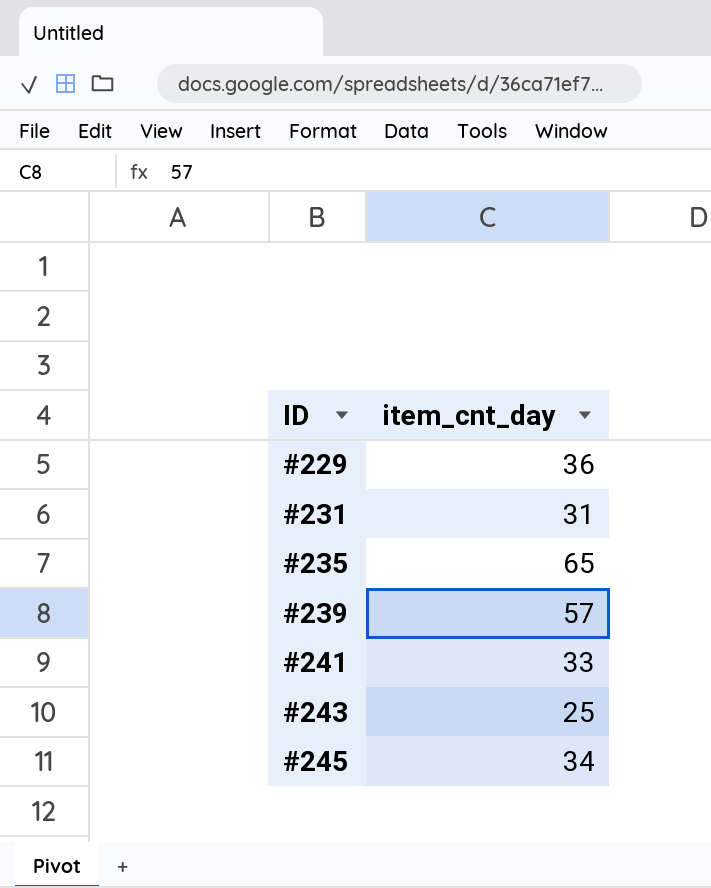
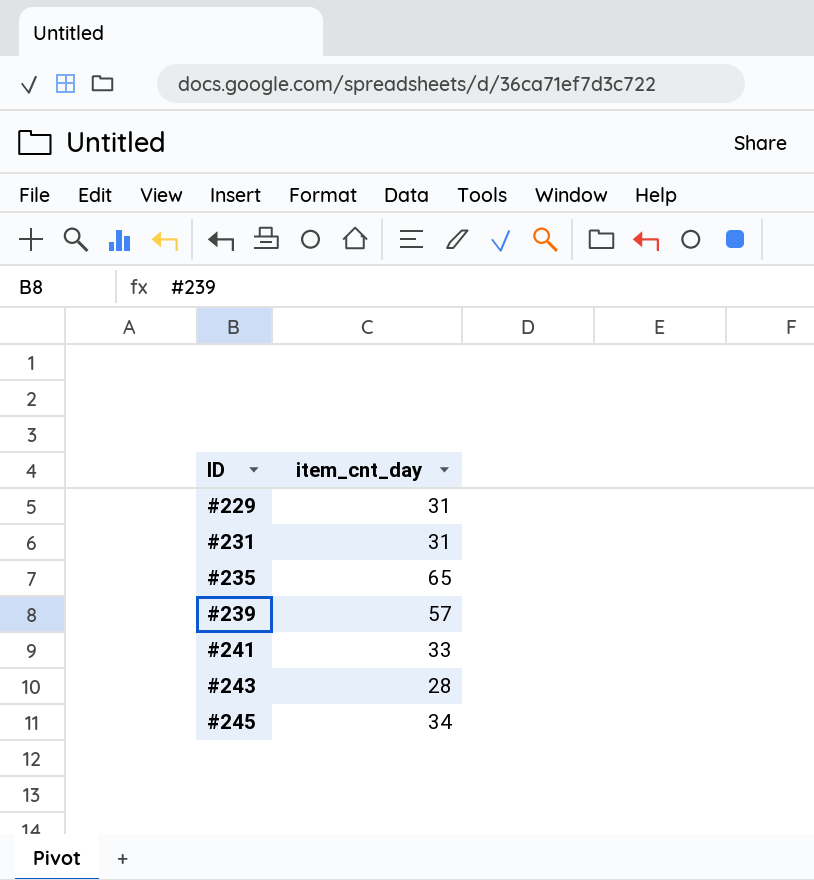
#229 | item_cnt_day: 36 -> 31
#243 | item_cnt_day: 25 -> 28

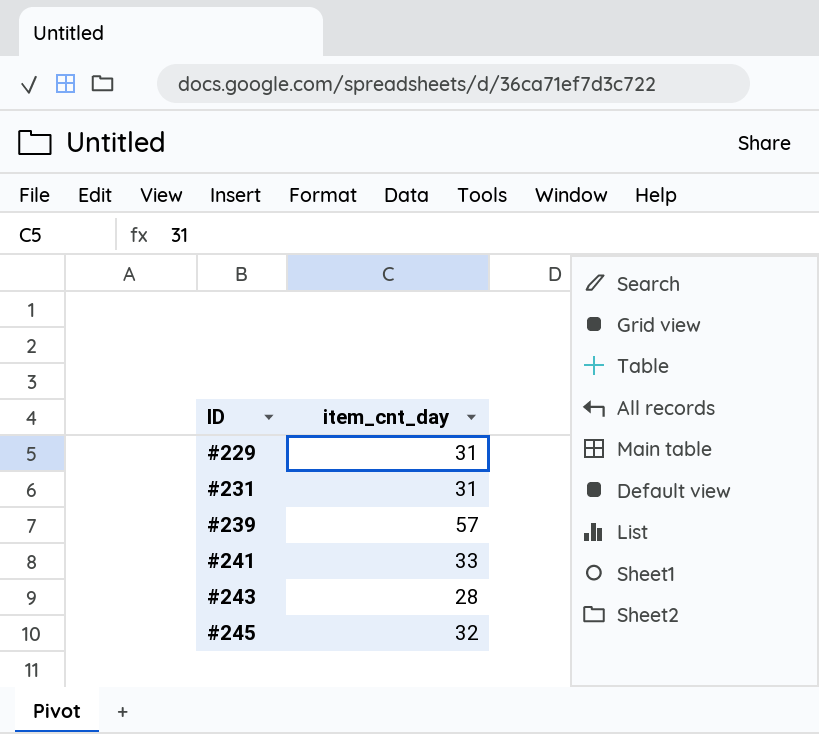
row #235: 65 -> none
#245 | item_cnt_day: 34 -> 32

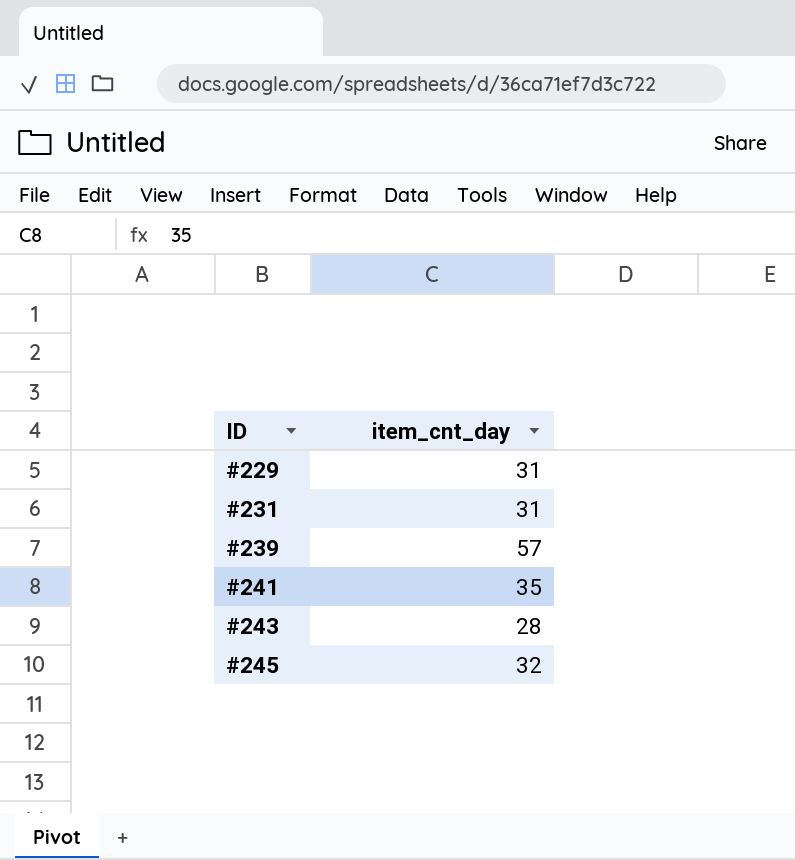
#241 | item_cnt_day: 33 -> 35

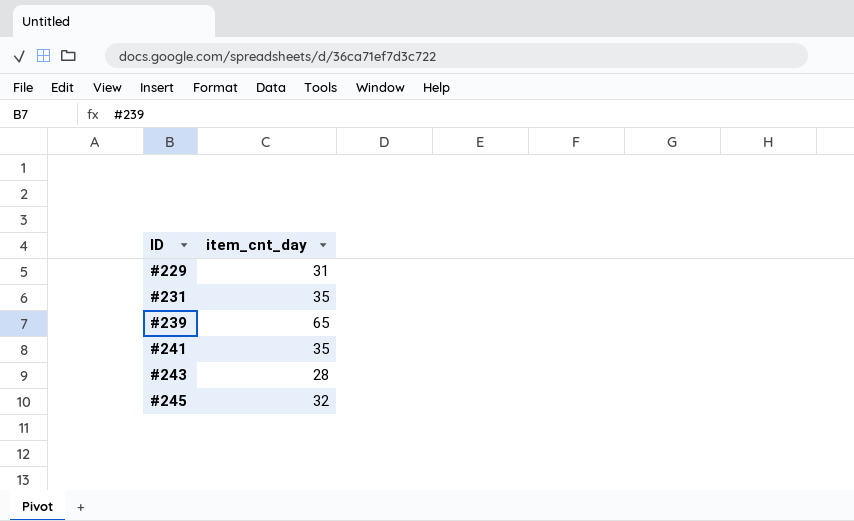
#231 | item_cnt_day: 31 -> 35
#239 | item_cnt_day: 57 -> 65

